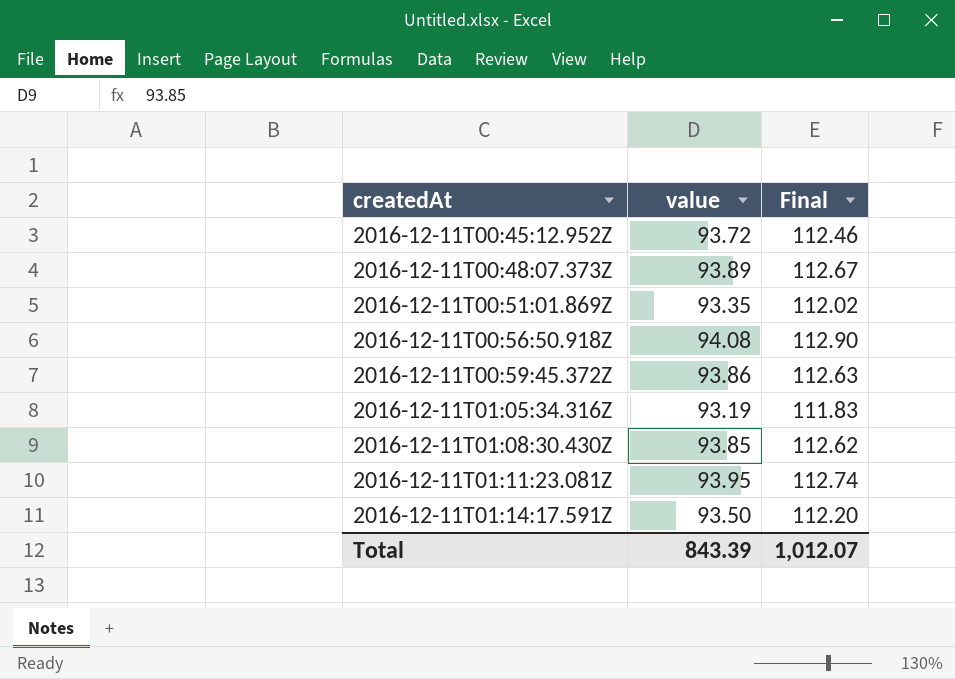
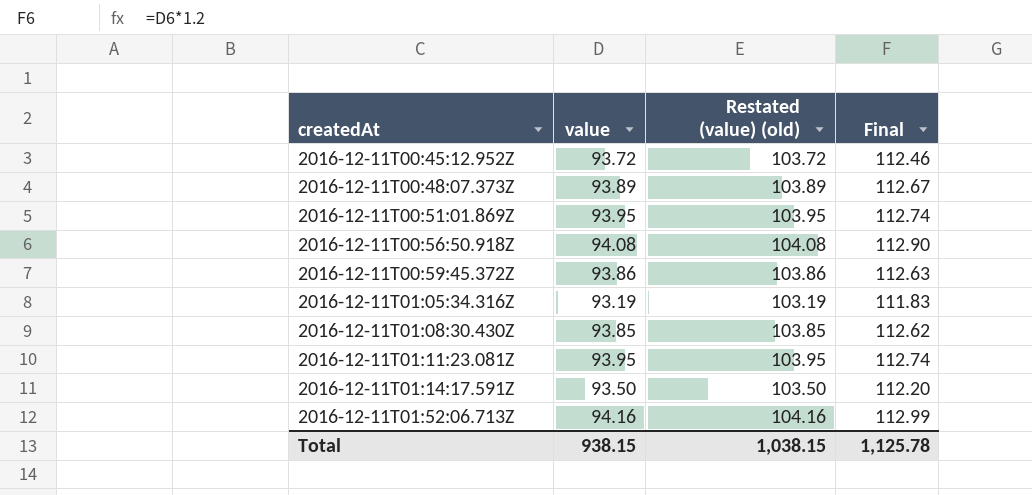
column Restated (value) (old) | formula: none -> [value] + 10
2016-12-11T00:51:01.869Z | value: 93.35 -> 93.95
2016-12-11T00:51:01.869Z | Final: 112.02 -> 112.74
row 2016-12-11T01:52:06.713Z: none -> 94.16 | 104.16 | 112.99
Total | value: 843.39 -> 938.15
Total | Final: 1,012.07 -> 1,125.78

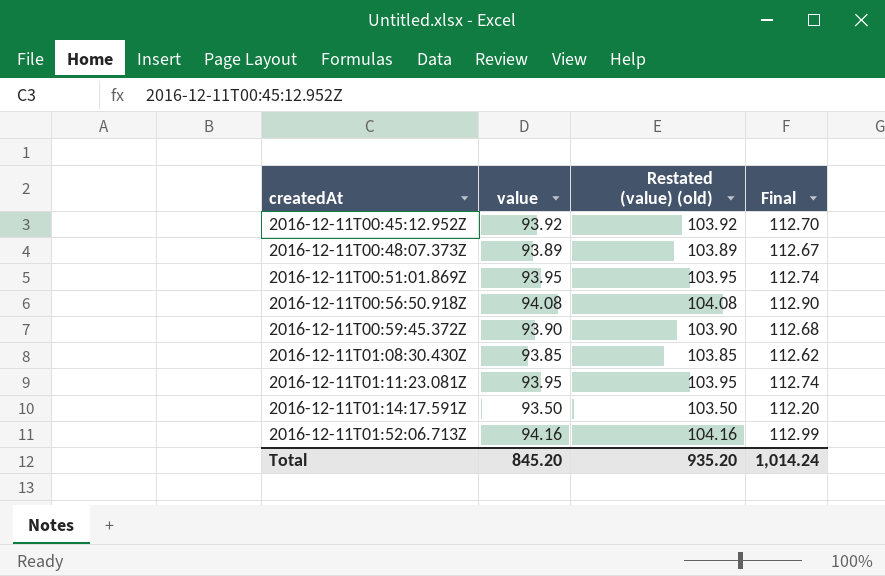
row 2016-12-11T01:05:34.316Z: 93.19 | 103.19 | 111.83 -> none
2016-12-11T00:45:12.952Z | value: 93.72 -> 93.92
2016-12-11T00:45:12.952Z | Restated (value) (old): 103.72 -> 103.92
2016-12-11T00:45:12.952Z | Final: 112.46 -> 112.70
2016-12-11T00:59:45.372Z | value: 93.86 -> 93.90
2016-12-11T00:59:45.372Z | Restated (value) (old): 103.86 -> 103.90
2016-12-11T00:59:45.372Z | Final: 112.63 -> 112.68
Total | value: 938.15 -> 845.20
Total | Restated (value) (old): 1,038.15 -> 935.20
Total | Final: 1,125.78 -> 1,014.24

